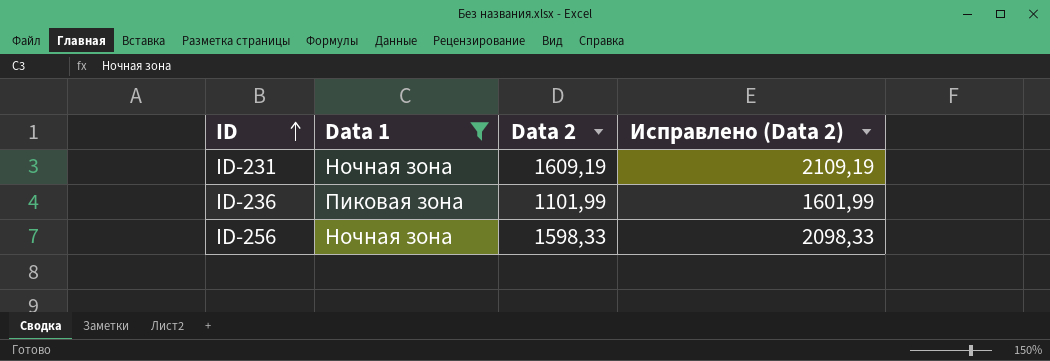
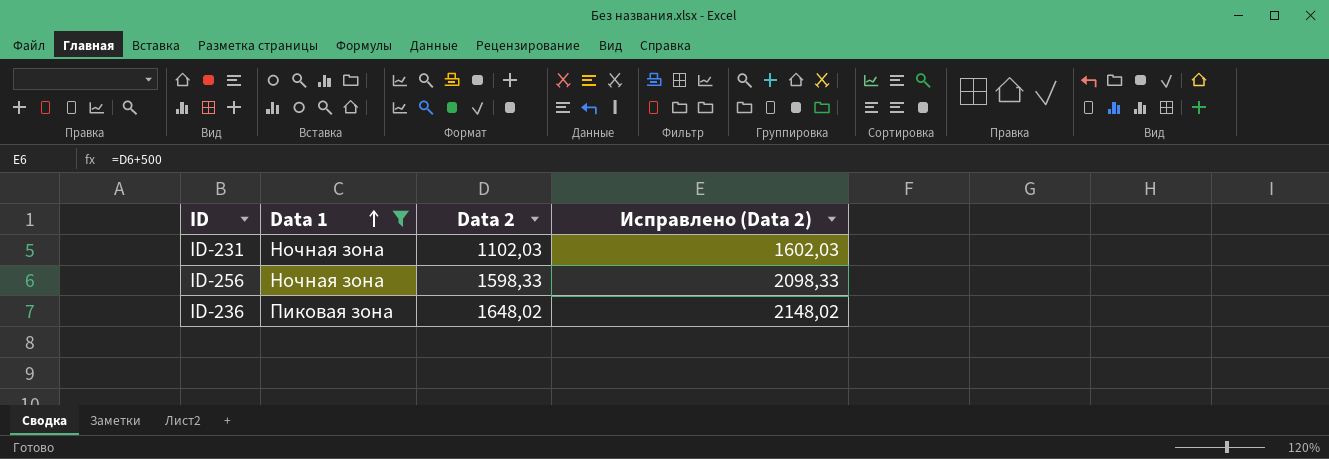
row order: ID ascending -> Data 1 ascending
ID-231 | Data 2: 1609,19 -> 1102,03
ID-231 | Исправлено (Data 2): 2109,19 -> 1602,03
ID-236 | Data 2: 1101,99 -> 1648,02
ID-236 | Исправлено (Data 2): 1601,99 -> 2148,02

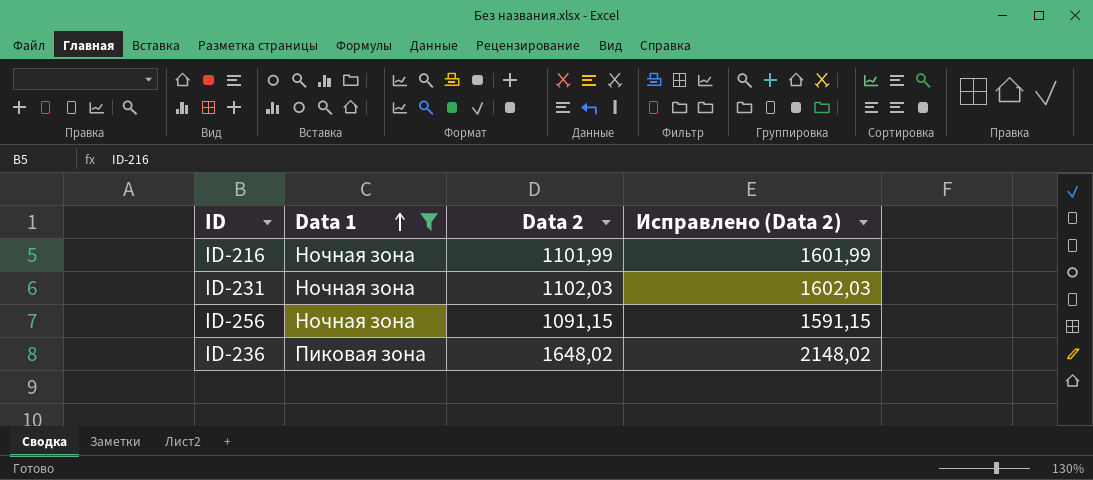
row ID-216: none -> Ночная зона | 1101,99 | 1601,99
ID-256 | Data 2: 1598,33 -> 1091,15
ID-256 | Исправлено (Data 2): 2098,33 -> 1591,15

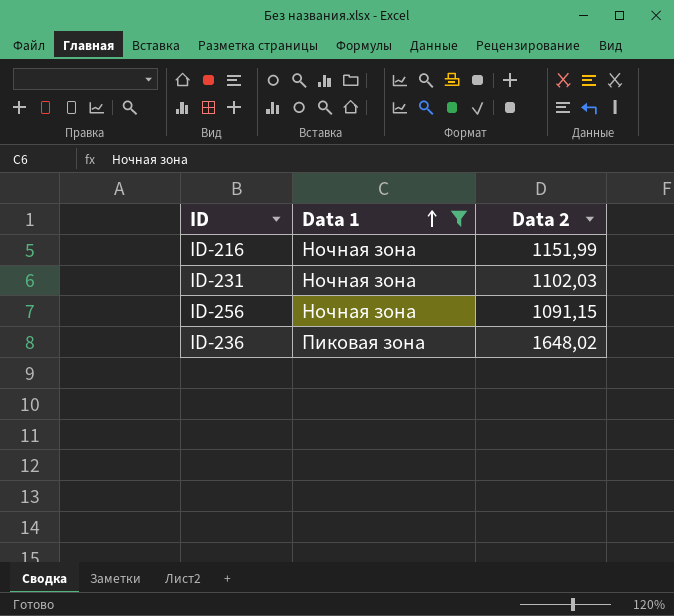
column Исправлено (Data 2) | formula: [Data 2] + 500 -> none
ID-216 | Data 2: 1101,99 -> 1151,99

